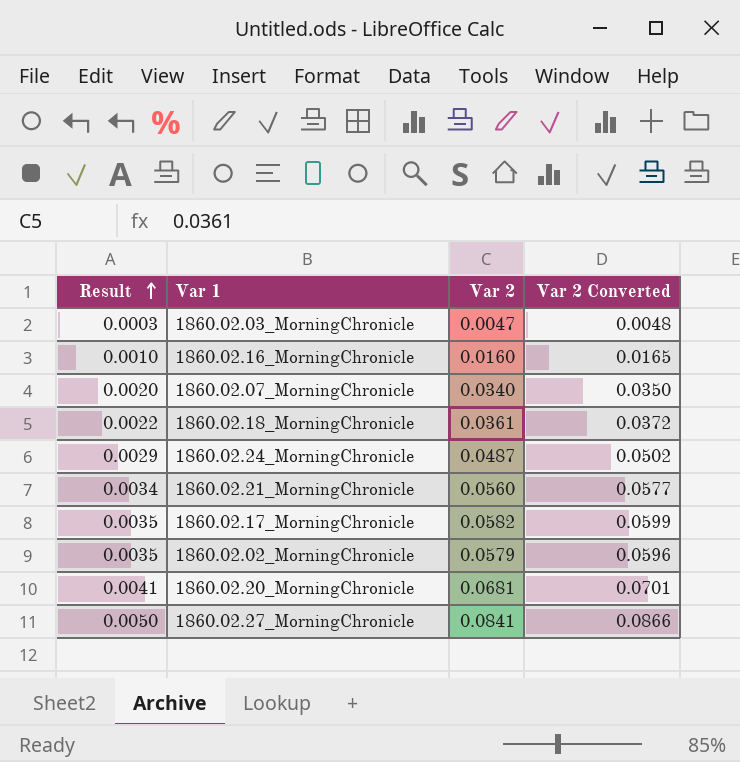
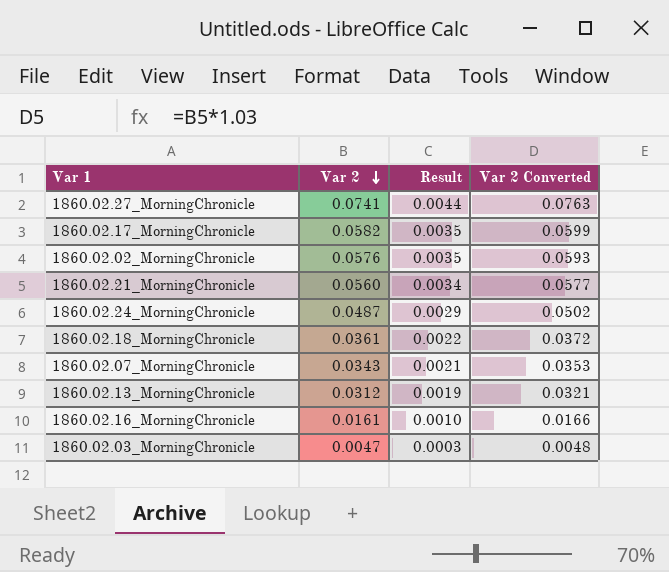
row order: Result ascending -> Var 2 descending
column Result | position: 1 -> 3
row 1860.02.20_MorningChronicle: 0.0041 | 0.0681 | 0.0701 -> none
1860.02.27_MorningChronicle | Var 2: 0.0841 -> 0.0741
1860.02.27_MorningChronicle | Result: 0.0050 -> 0.0044
1860.02.27_MorningChronicle | Var 2 Converted: 0.0866 -> 0.0763
1860.02.02_MorningChronicle | Var 2: 0.0579 -> 0.0576
1860.02.02_MorningChronicle | Var 2 Converted: 0.0596 -> 0.0593
1860.02.07_MorningChronicle | Var 2: 0.0340 -> 0.0343
1860.02.07_MorningChronicle | Result: 0.0020 -> 0.0021
1860.02.07_MorningChronicle | Var 2 Converted: 0.0350 -> 0.0353
row 1860.02.13_MorningChronicle: none -> 0.0312 | 0.0019 | 0.0321
1860.02.16_MorningChronicle | Var 2: 0.0160 -> 0.0161
1860.02.16_MorningChronicle | Var 2 Converted: 0.0165 -> 0.0166

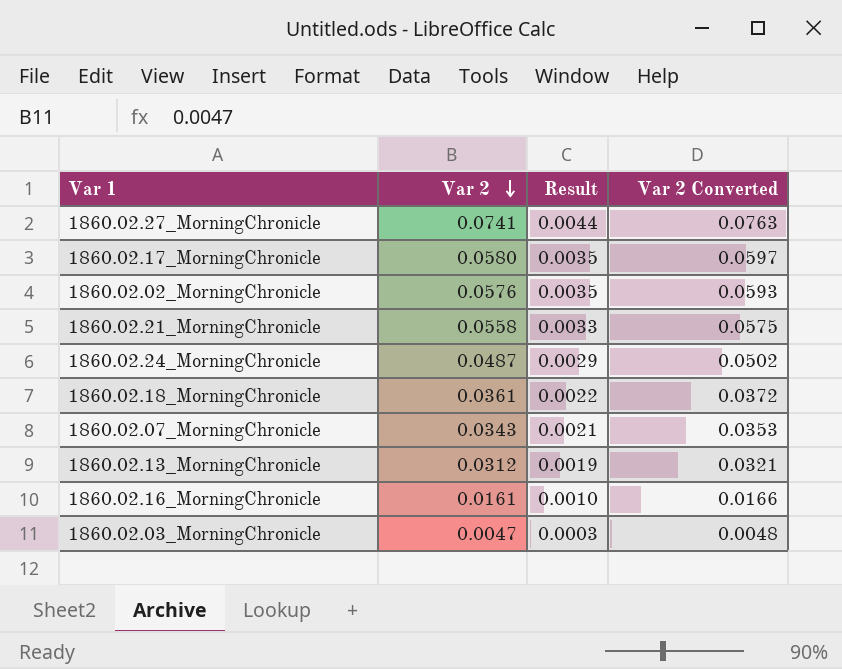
1860.02.17_MorningChronicle | Var 2: 0.0582 -> 0.0580
1860.02.17_MorningChronicle | Var 2 Converted: 0.0599 -> 0.0597
1860.02.21_MorningChronicle | Var 2: 0.0560 -> 0.0558
1860.02.21_MorningChronicle | Result: 0.0034 -> 0.0033
1860.02.21_MorningChronicle | Var 2 Converted: 0.0577 -> 0.0575

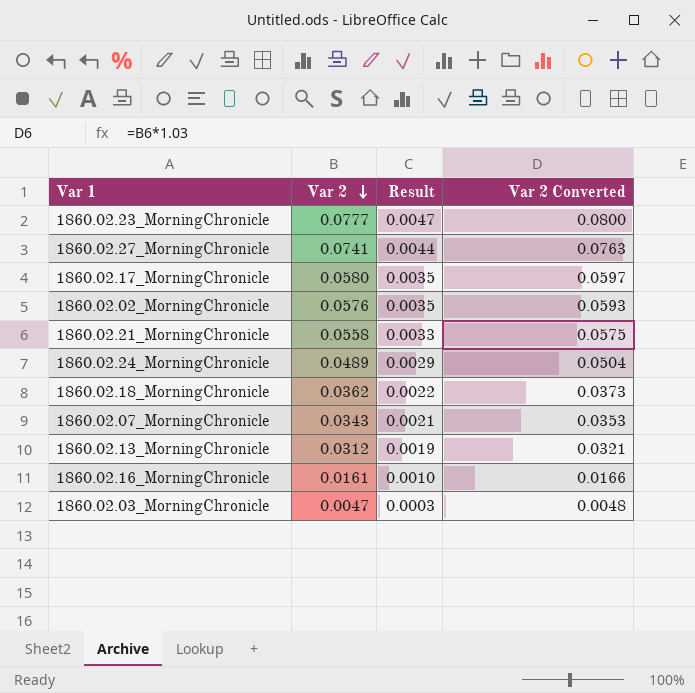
row 1860.02.23_MorningChronicle: none -> 0.0777 | 0.0047 | 0.0800
1860.02.24_MorningChronicle | Var 2: 0.0487 -> 0.0489
1860.02.24_MorningChronicle | Var 2 Converted: 0.0502 -> 0.0504
1860.02.18_MorningChronicle | Var 2: 0.0361 -> 0.0362
1860.02.18_MorningChronicle | Var 2 Converted: 0.0372 -> 0.0373

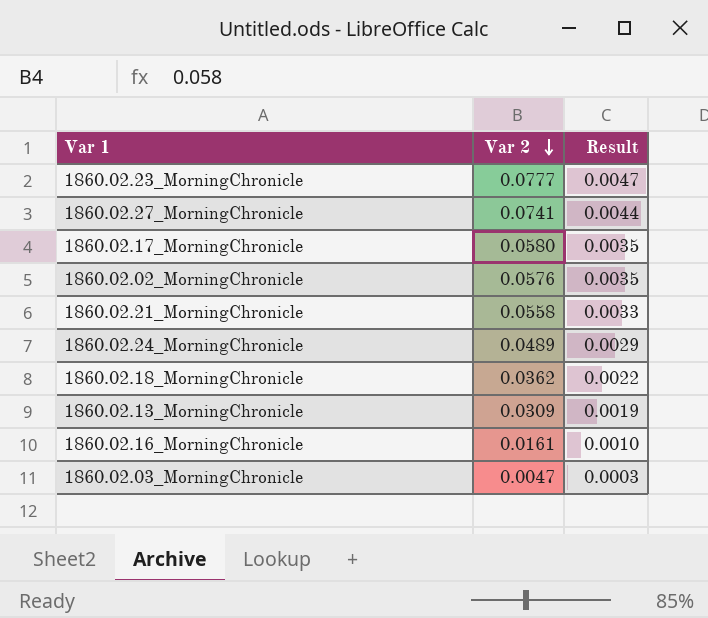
column Var 2 Converted | formula: [Var 2] * 1.03 -> none
row 1860.02.07_MorningChronicle: 0.0343 | 0.0021 | 0.0353 -> none
1860.02.13_MorningChronicle | Var 2: 0.0312 -> 0.0309

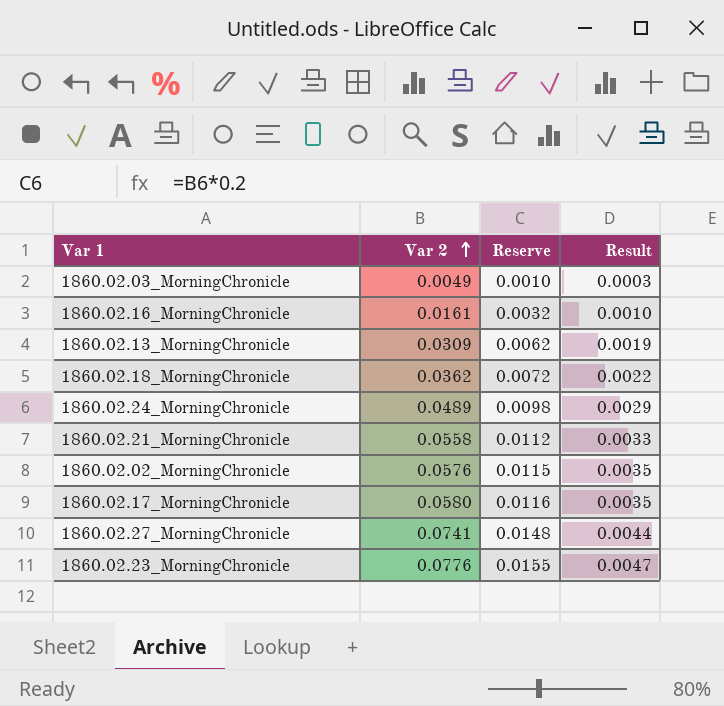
row order: Var 2 descending -> Var 2 ascending
column Reserve | formula: none -> [Var 2] * 0.2
1860.02.03_MorningChronicle | Var 2: 0.0047 -> 0.0049
1860.02.23_MorningChronicle | Var 2: 0.0777 -> 0.0776

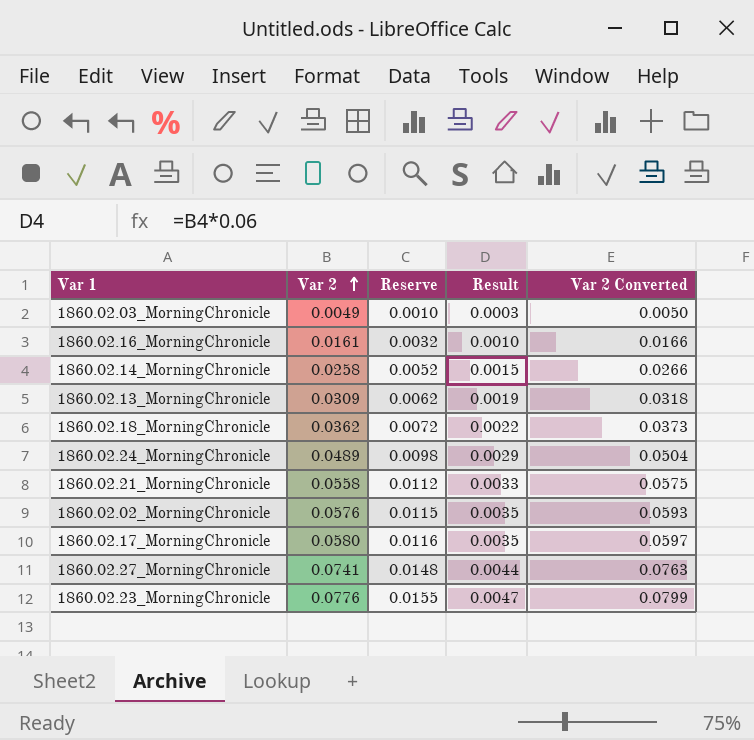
column Var 2 Converted | formula: none -> [Var 2] * 1.03
row 1860.02.14_MorningChronicle: none -> 0.0258 | 0.0052 | 0.0015 | 0.0266

